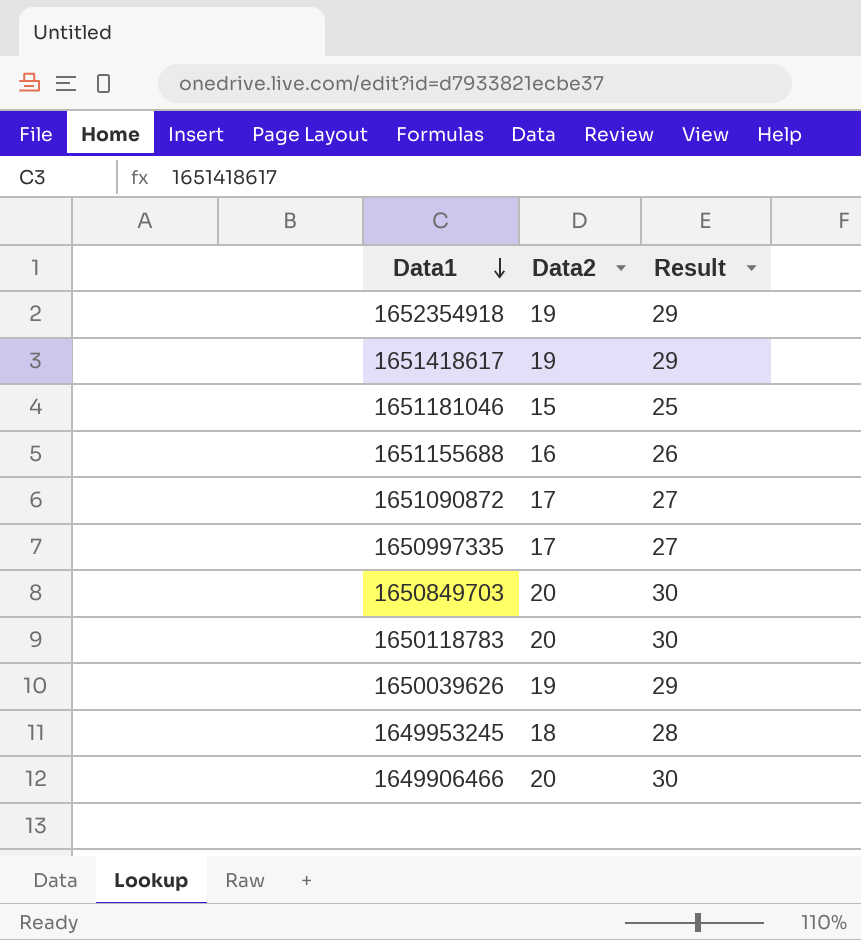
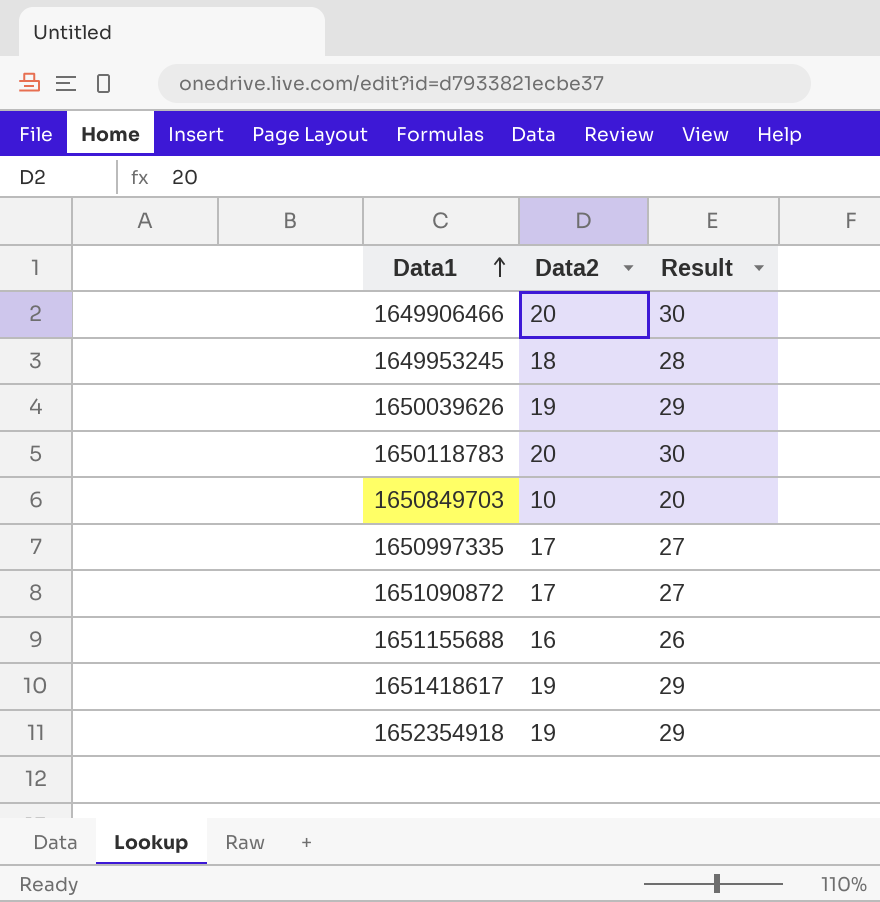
row order: Data1 descending -> Data1 ascending
row 1651181046: 15 | 25 -> none
1650849703 | Data2: 20 -> 10
1650849703 | Result: 30 -> 20

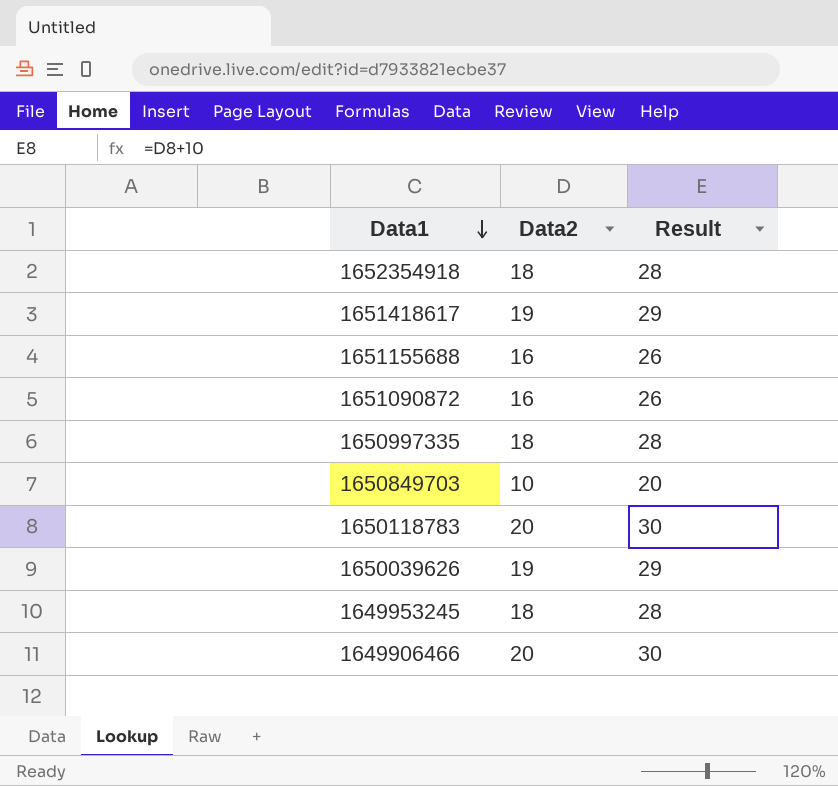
row order: Data1 ascending -> Data1 descending
1652354918 | Data2: 19 -> 18
1652354918 | Result: 29 -> 28
1651090872 | Data2: 17 -> 16
1651090872 | Result: 27 -> 26
1650997335 | Data2: 17 -> 18
1650997335 | Result: 27 -> 28

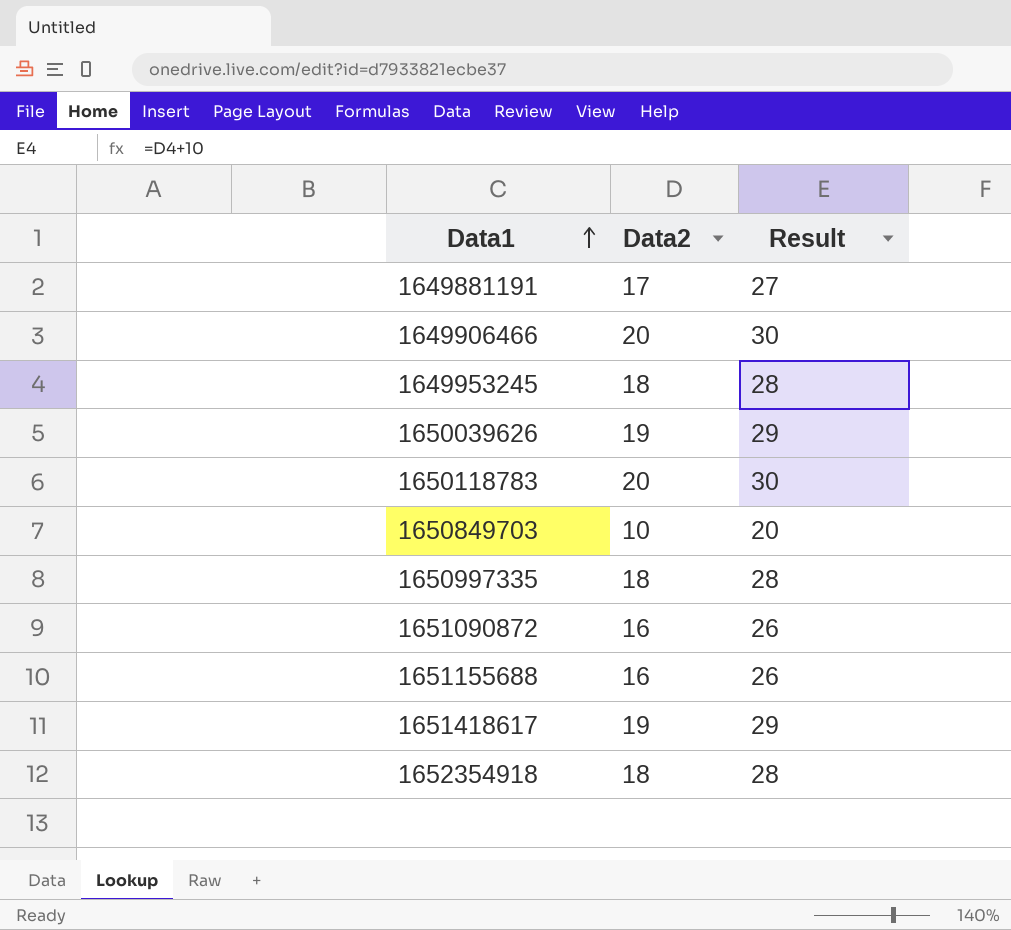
row order: Data1 descending -> Data1 ascending
row 1649881191: none -> 17 | 27

